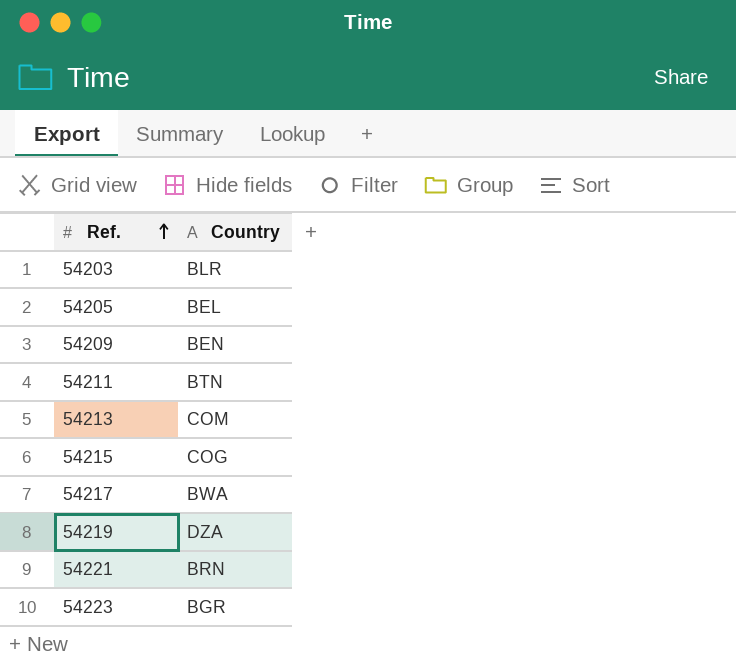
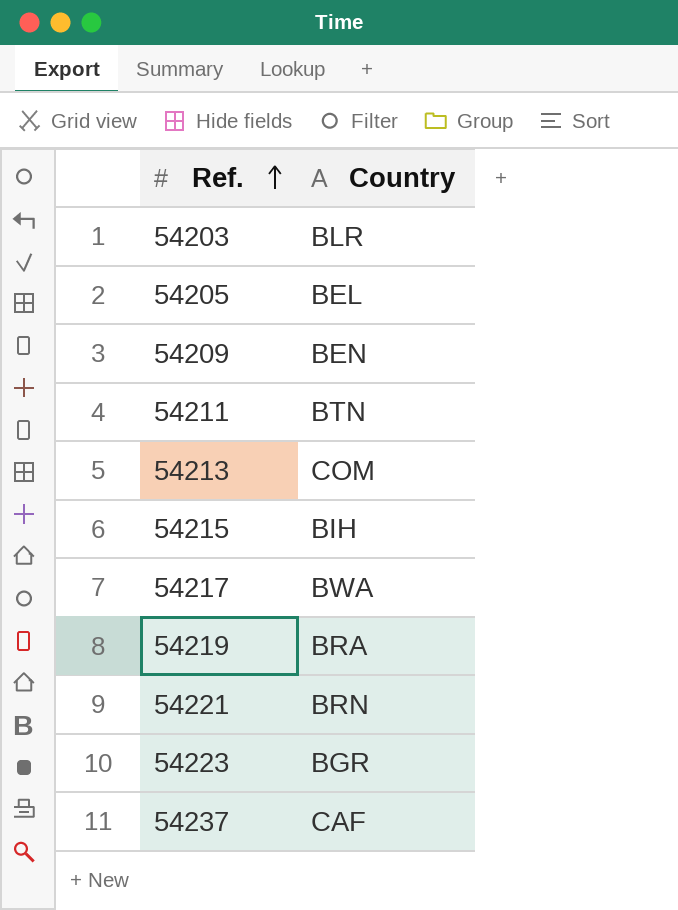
54215 | Country: COG -> BIH
54219 | Country: DZA -> BRA
row 54237: none -> CAF

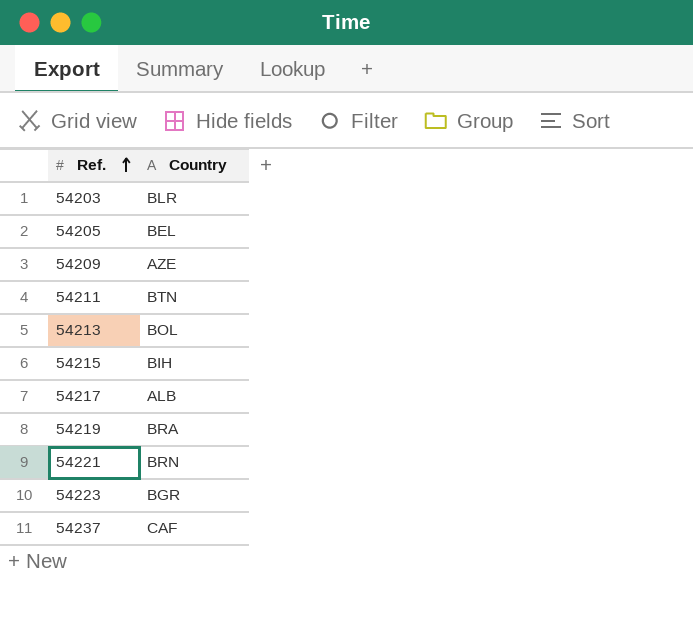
54209 | Country: BEN -> AZE
54213 | Country: COM -> BOL
54217 | Country: BWA -> ALB

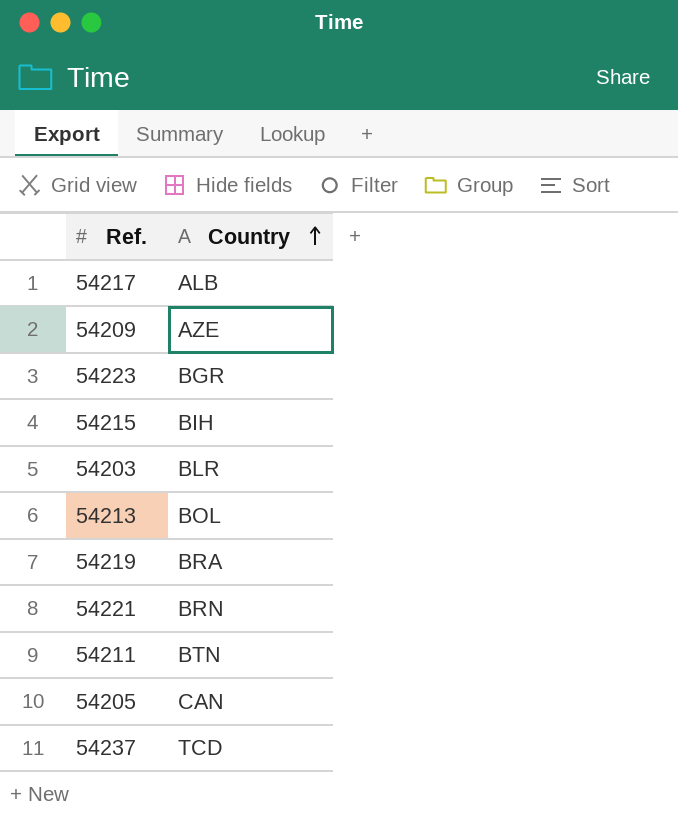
row order: Ref. ascending -> Country ascending
54205 | Country: BEL -> CAN
54237 | Country: CAF -> TCD

